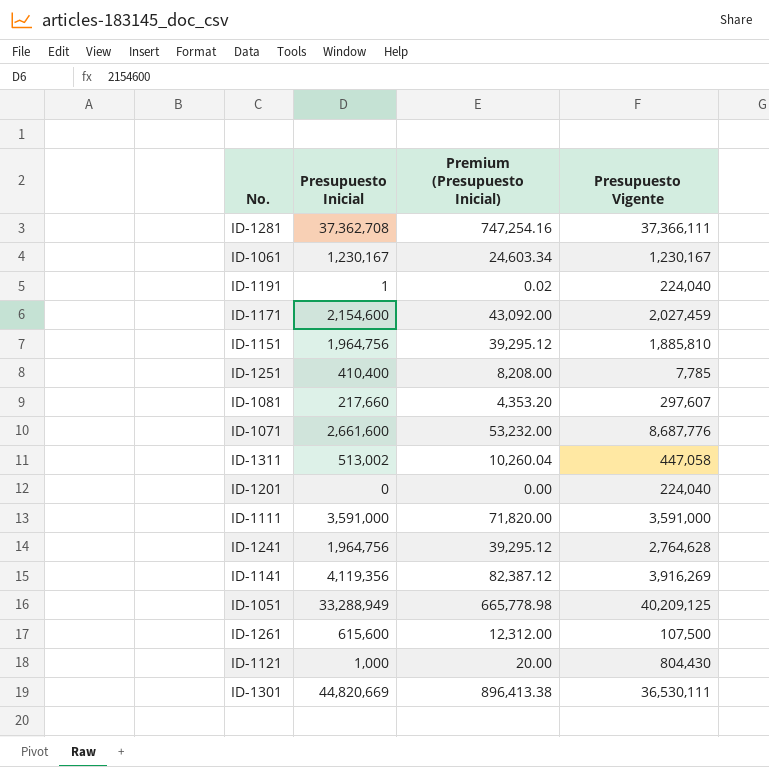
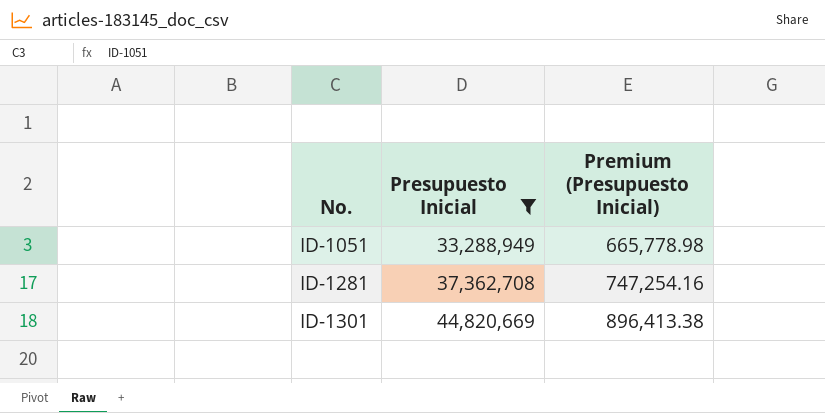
filter: none -> Presupuesto Inicial >= 33,288,949
row order: none -> No. ascending
column Presupuesto Vigente | position: 4 -> none

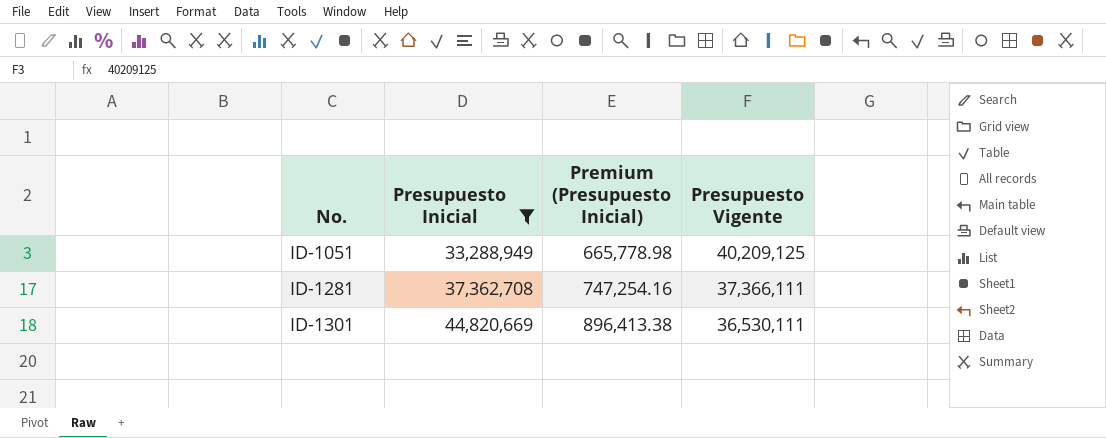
column Presupuesto Vigente | position: none -> 4

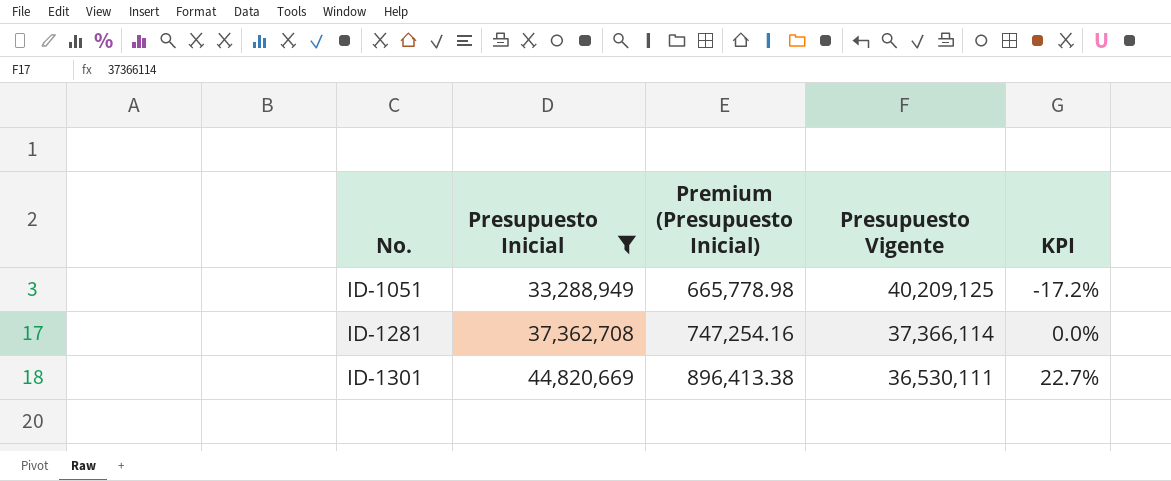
column KPI | formula: none -> ([Presupuesto Inicial] - [Presupuesto Vigente]) / [Presupuesto Vigente]
ID-1281 | Presupuesto Vigente: 37,366,111 -> 37,366,114

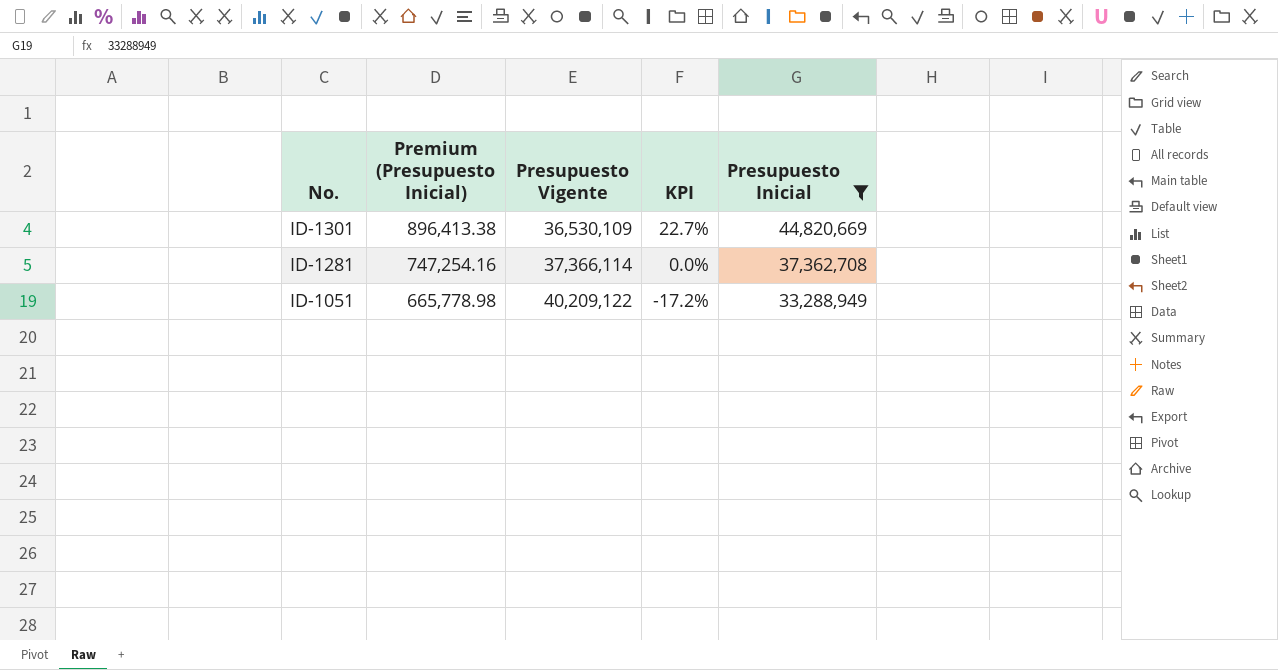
row order: No. ascending -> No. descending
column Presupuesto Inicial | position: 2 -> 5
ID-1301 | Presupuesto Vigente: 36,530,111 -> 36,530,109
ID-1051 | Presupuesto Vigente: 40,209,125 -> 40,209,122

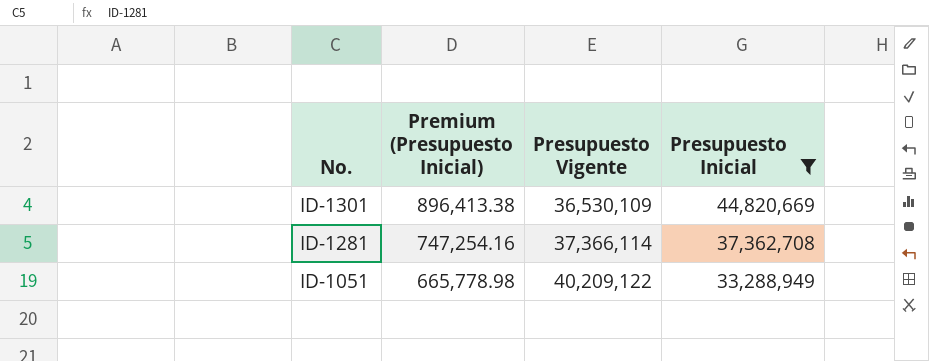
column KPI | formula: ([Presupuesto Inicial] - [Presupuesto Vigente]) / [Presupuesto Vigente] -> none

